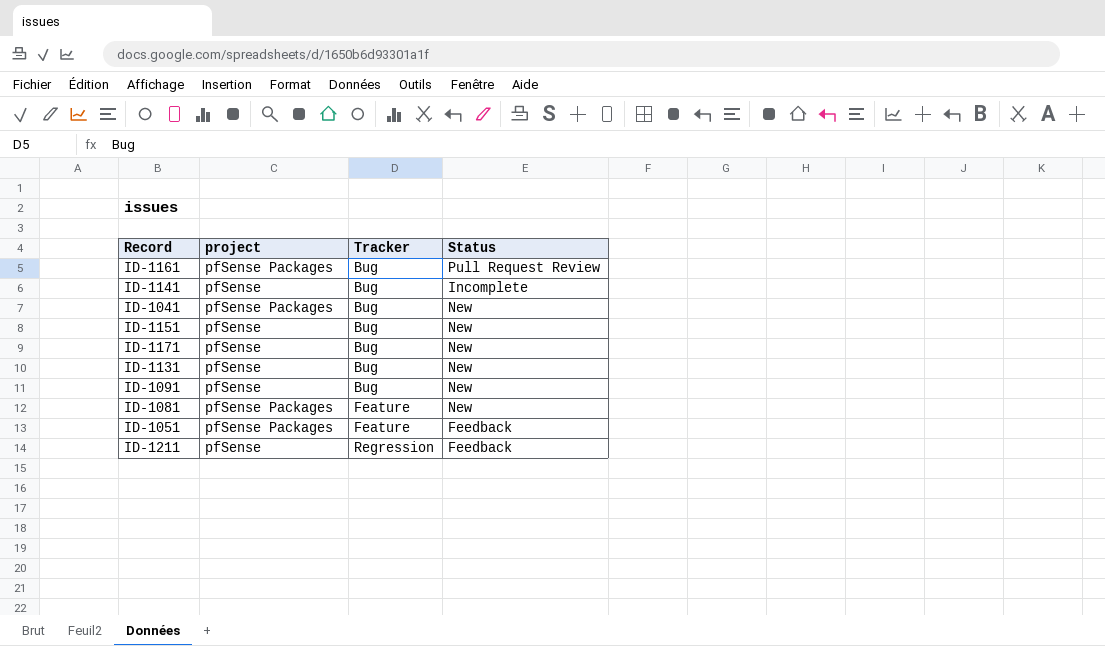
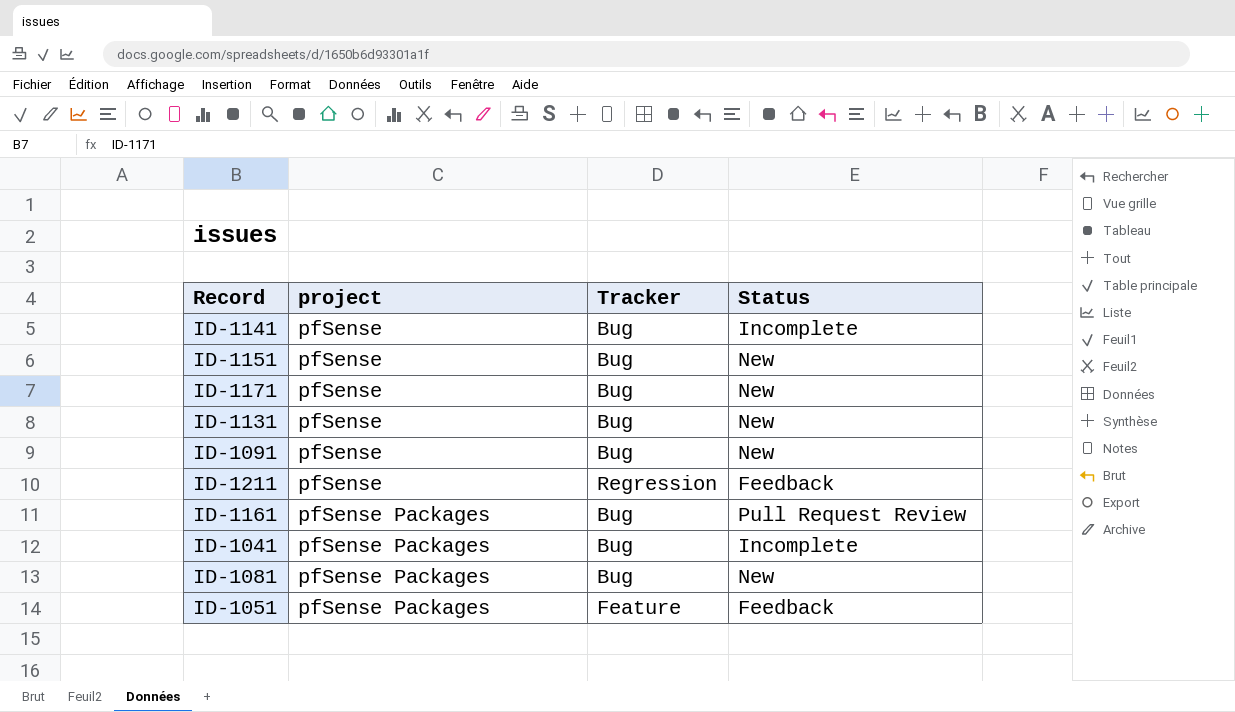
row order: Tracker ascending -> project ascending
ID-1041 | Status: New -> Incomplete
ID-1081 | Tracker: Feature -> Bug

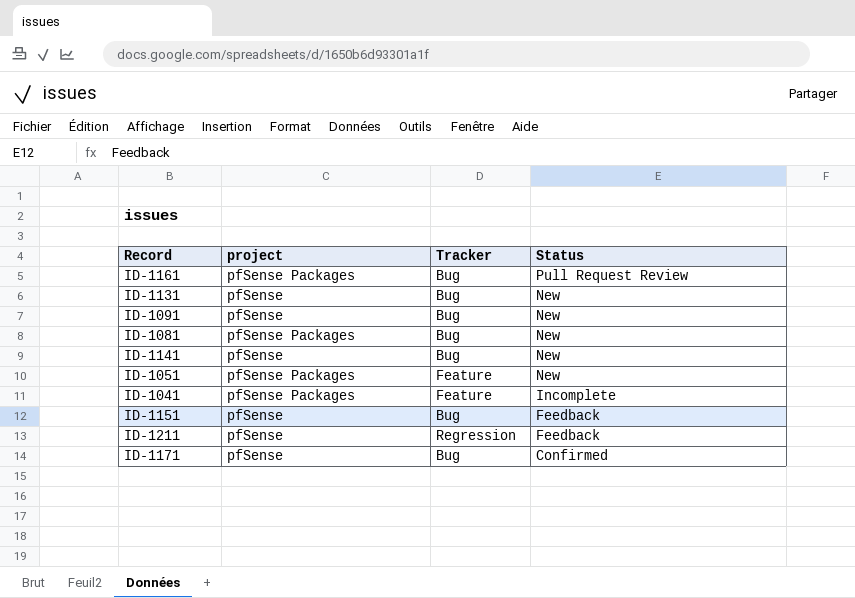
row order: project ascending -> Status descending
ID-1141 | Status: Incomplete -> New
ID-1051 | Status: Feedback -> New
ID-1041 | Tracker: Bug -> Feature
ID-1151 | Status: New -> Feedback
ID-1171 | Status: New -> Confirmed

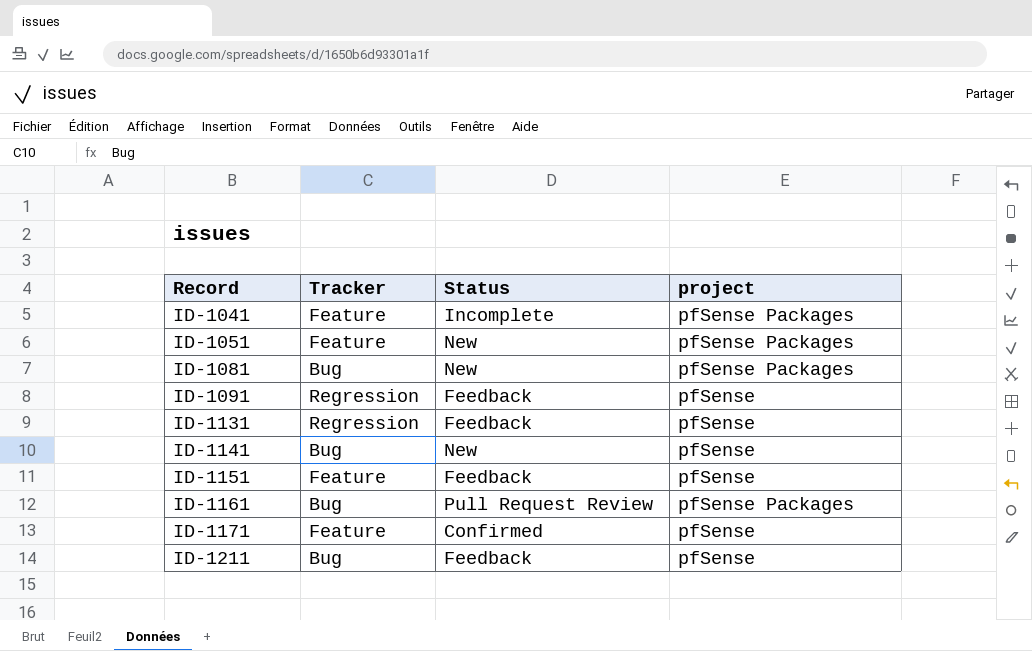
row order: Status descending -> Record ascending
column project | position: 2 -> 4
ID-1091 | Tracker: Bug -> Regression
ID-1091 | Status: New -> Feedback
ID-1131 | Tracker: Bug -> Regression
ID-1131 | Status: New -> Feedback
ID-1151 | Tracker: Bug -> Feature
ID-1171 | Tracker: Bug -> Feature
ID-1211 | Tracker: Regression -> Bug

